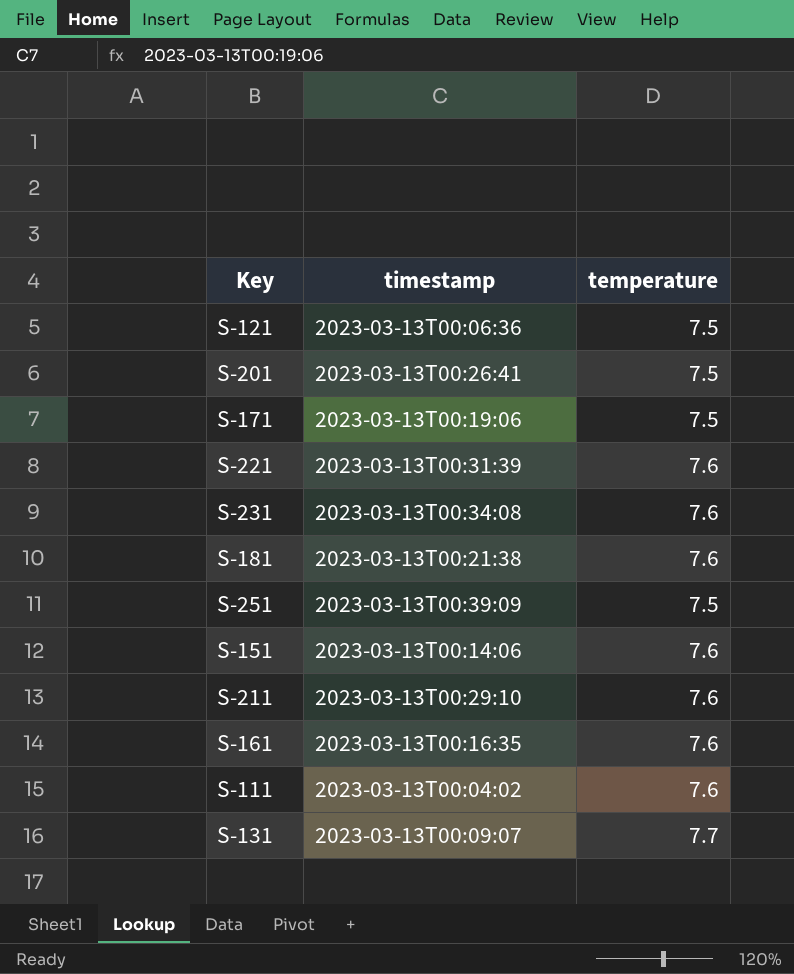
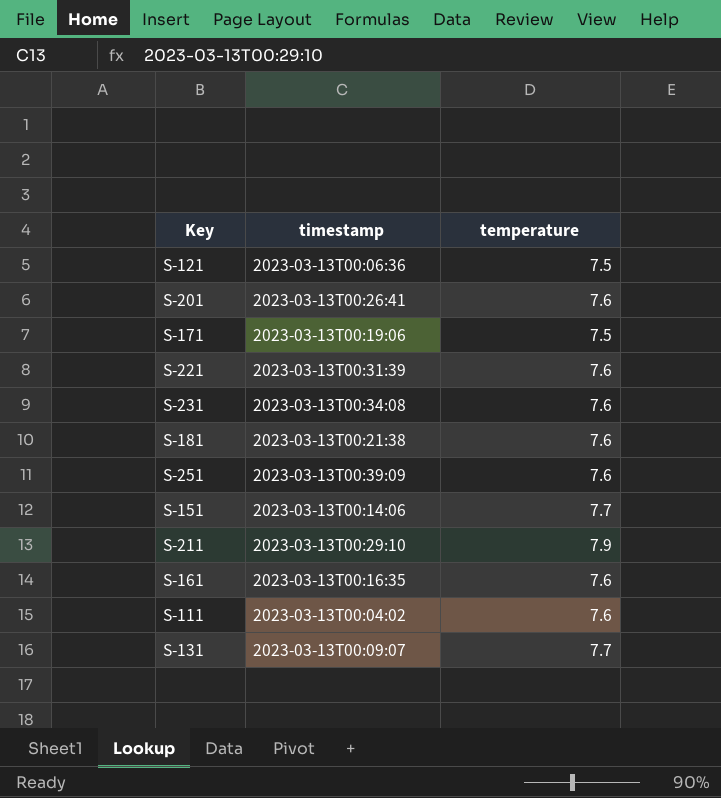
S-201 | temperature: 7.5 -> 7.6
S-251 | temperature: 7.5 -> 7.6
S-151 | temperature: 7.6 -> 7.7
S-211 | temperature: 7.6 -> 7.9

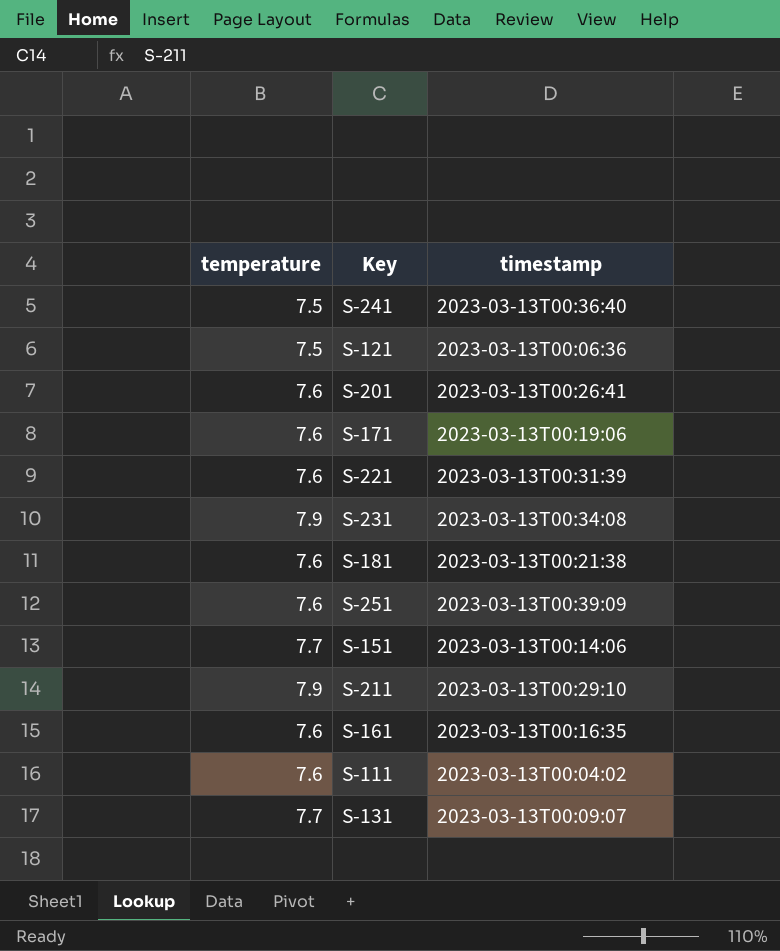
column temperature | position: 3 -> 1
row S-241: none -> 7.5 | 2023-03-13T00:36:40
S-171 | temperature: 7.5 -> 7.6
S-231 | temperature: 7.6 -> 7.9

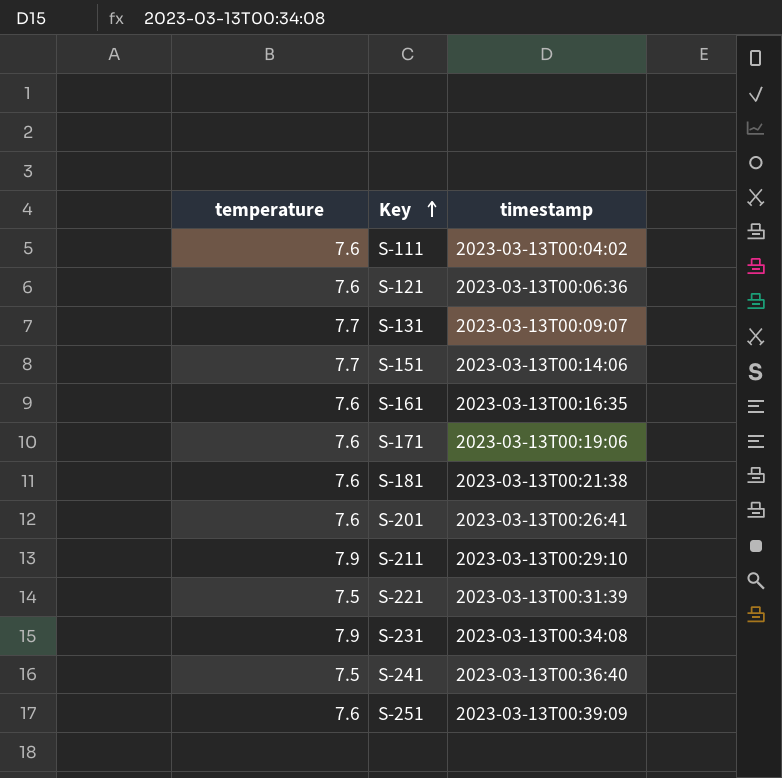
row order: none -> Key ascending
S-121 | temperature: 7.5 -> 7.6
S-221 | temperature: 7.6 -> 7.5

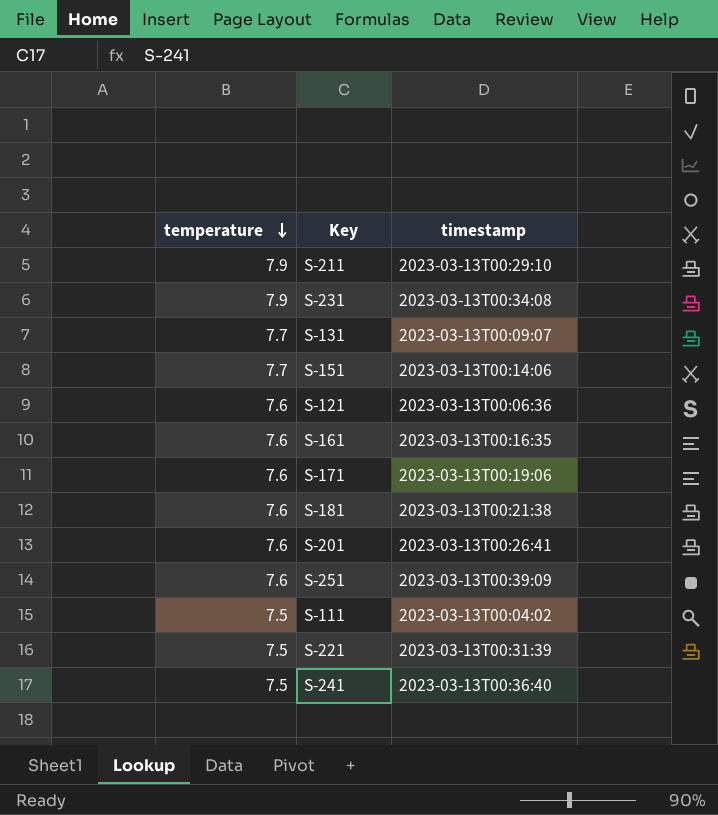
row order: Key ascending -> temperature descending
S-111 | temperature: 7.6 -> 7.5

